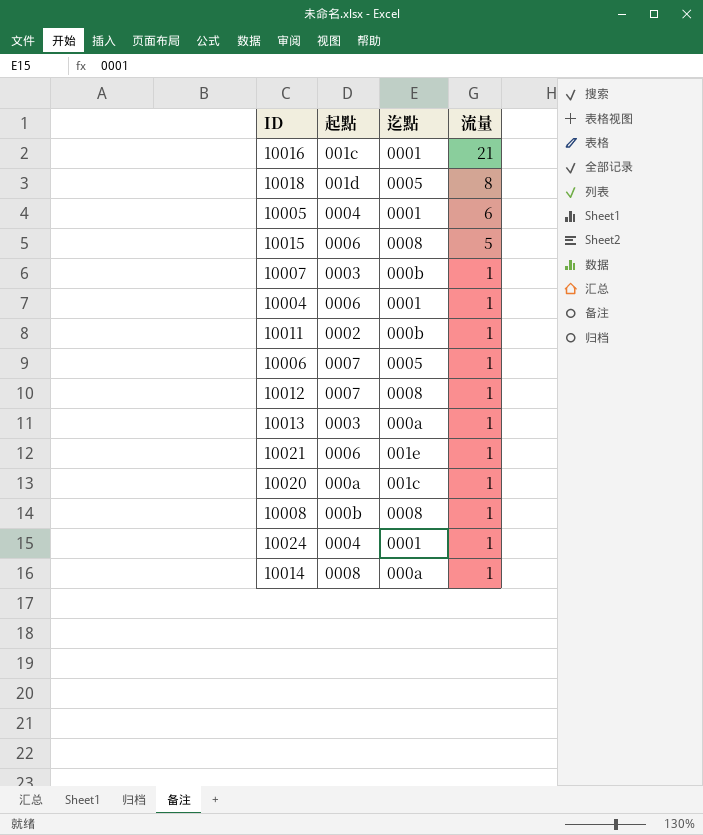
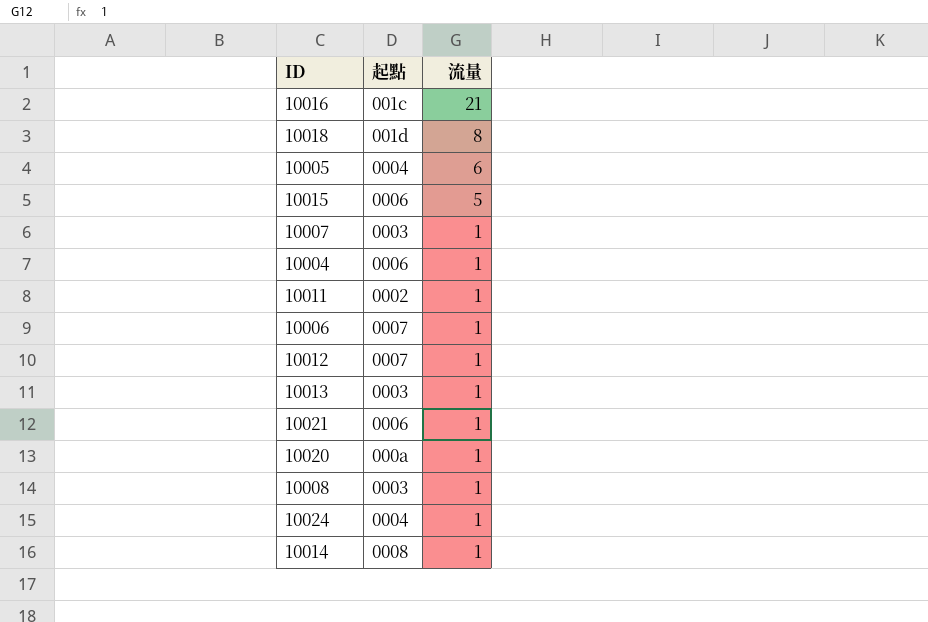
column 迄點 | position: 3 -> none
10008 | 起點: 000b -> 0003

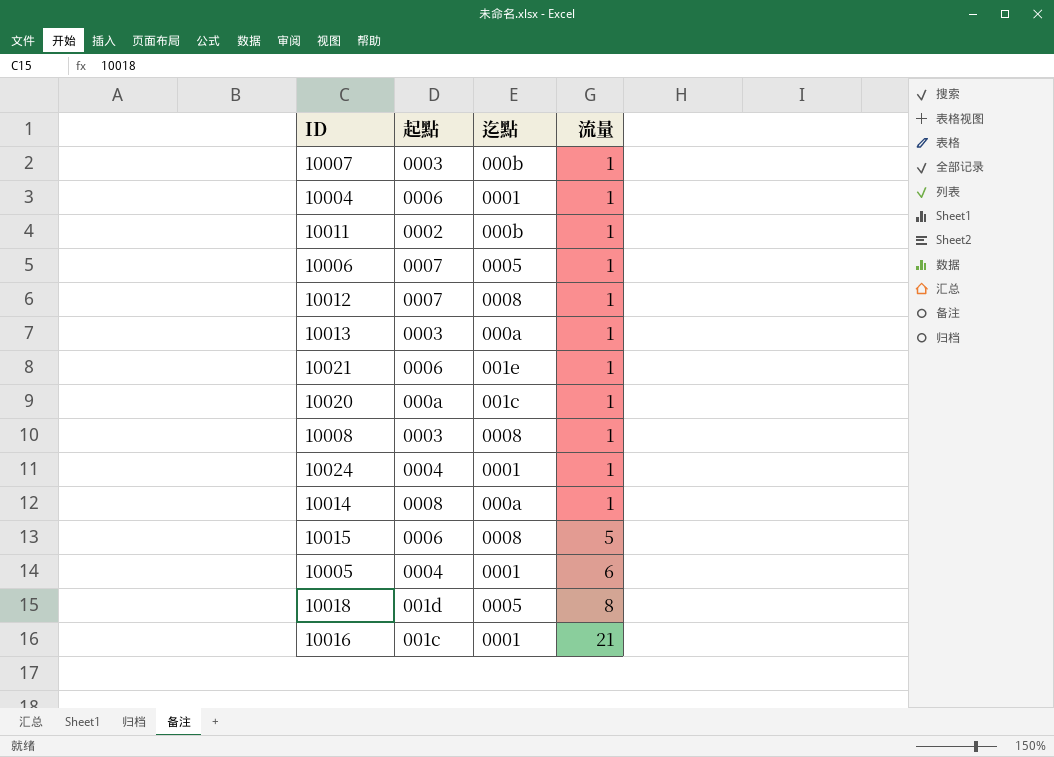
row order: 流量 descending -> 流量 ascending
column 迄點 | position: none -> 3

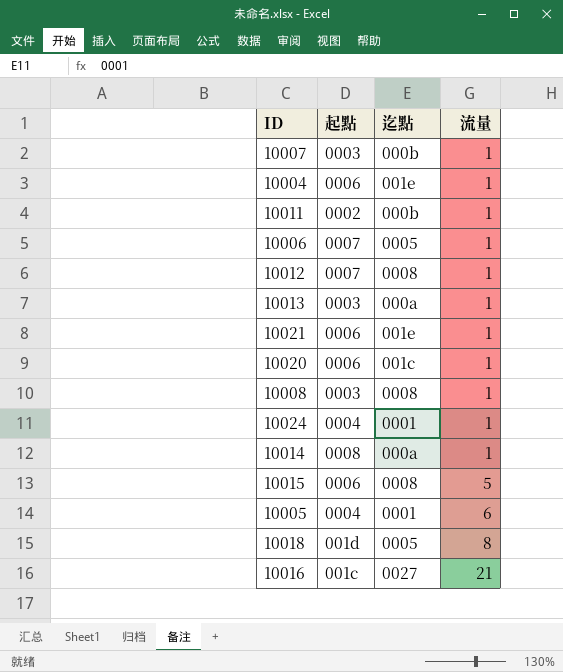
10004 | 迄點: 0001 -> 001e
10020 | 起點: 000a -> 0006
10016 | 迄點: 0001 -> 0027

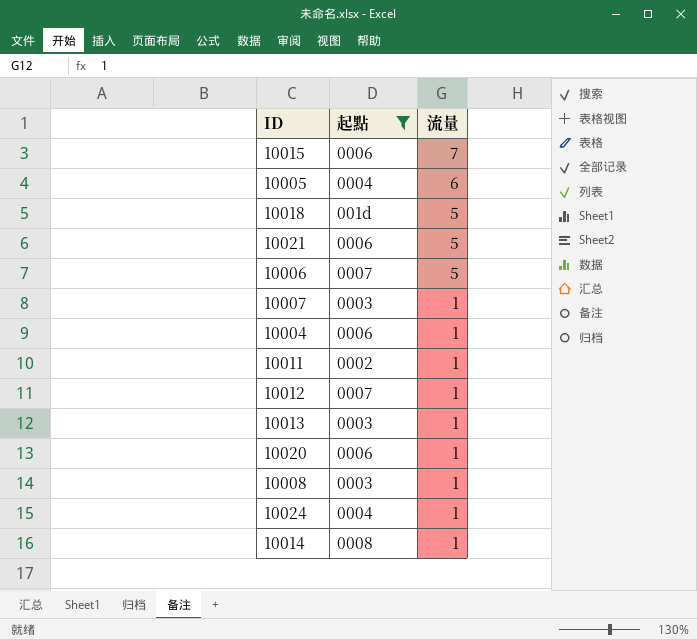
filter: none -> 起點 != 001c
row order: 流量 ascending -> 流量 descending
column 迄點 | position: 3 -> none
10015 | 流量: 5 -> 7
10018 | 流量: 8 -> 5
10021 | 流量: 1 -> 5
10006 | 流量: 1 -> 5

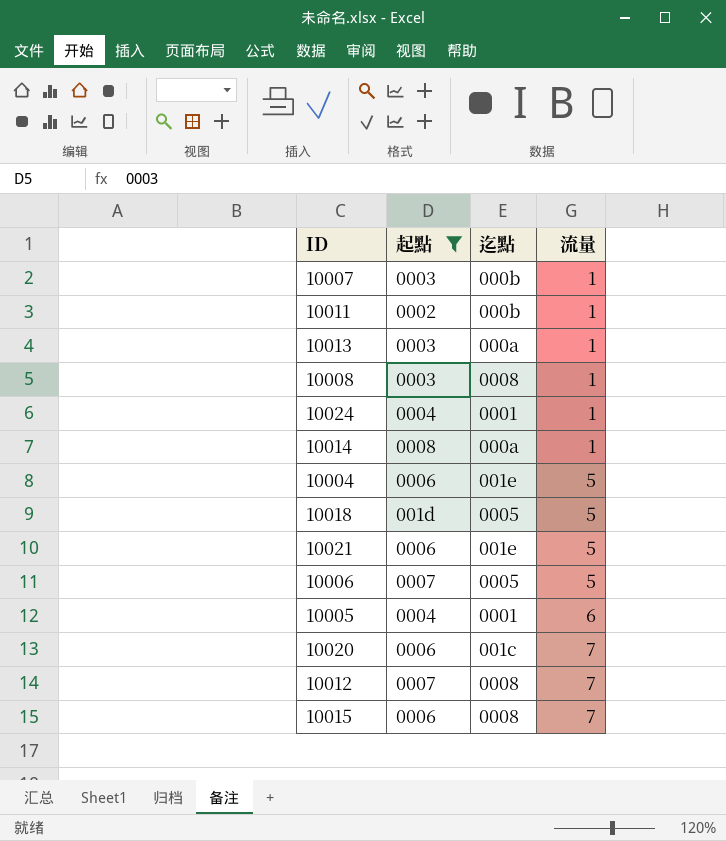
row order: 流量 descending -> 流量 ascending
column 迄點 | position: none -> 3
10004 | 流量: 1 -> 5
10020 | 流量: 1 -> 7
10012 | 流量: 1 -> 7

